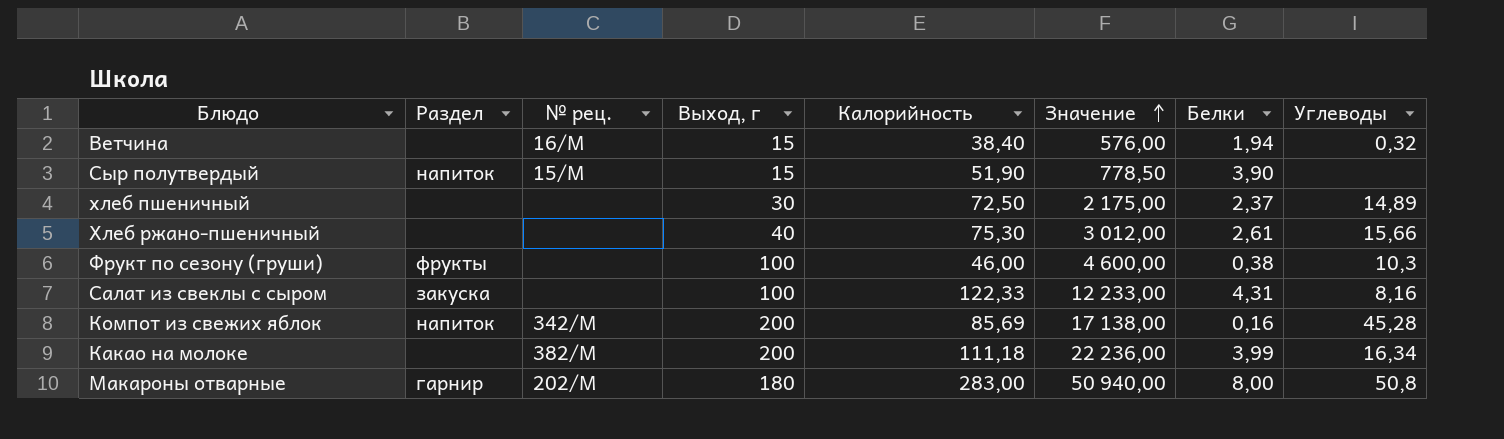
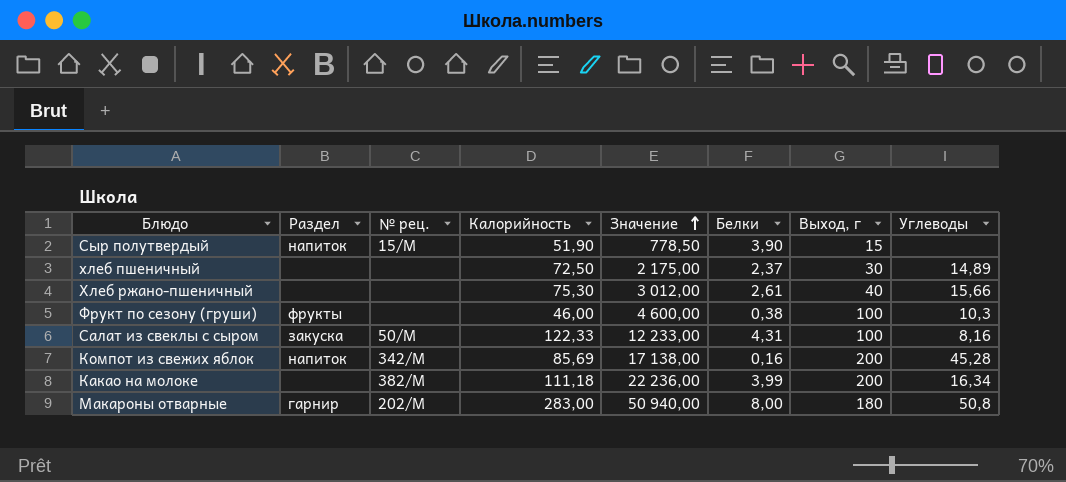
column Выход, г | position: 4 -> 7
row Ветчина: none | 16/М | 15 | 38,40 | 576,00 | 1,94 | 0,32 -> none
Салат из свеклы с сыром | № рец.: none -> 50/М

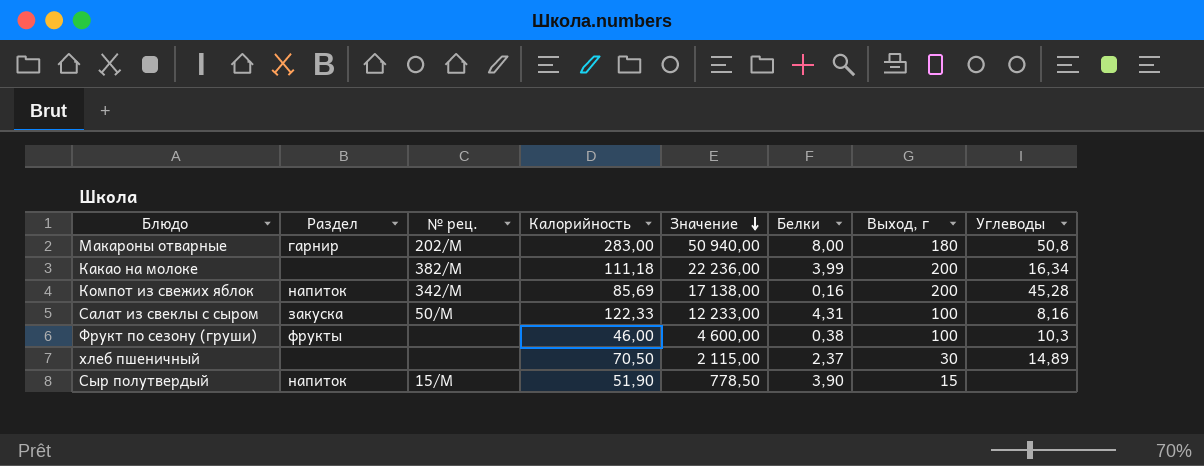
row order: Значение ascending -> Значение descending
row Хлеб ржано-пшеничный: none | none | 75,30 | 3 012,00 | 2,61 | 40 | 15,66 -> none
хлеб пшеничный | Калорийность: 72,50 -> 70,50
хлеб пшеничный | Значение: 2 175,00 -> 2 115,00

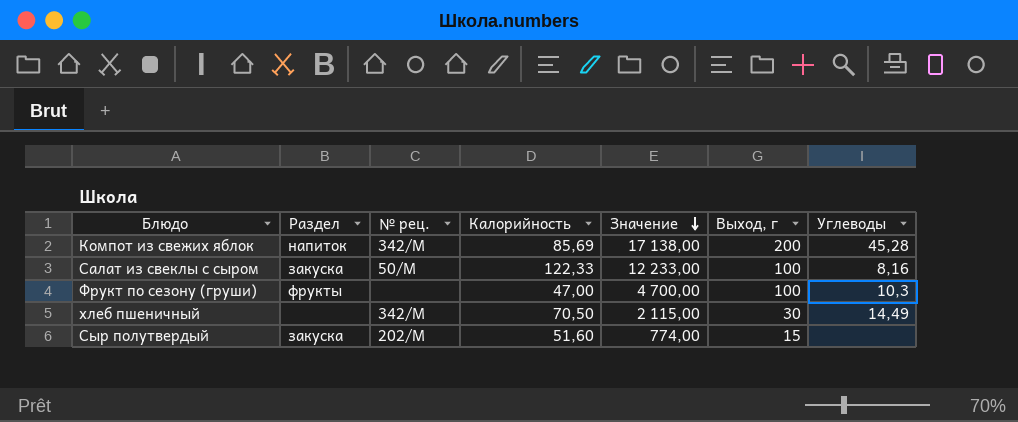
column Белки | position: 6 -> none
row Макароны отварные: гарнир | 202/М | 283,00 | 50 940,00 | 8,00 | 180 | 50,8 -> none
row Какао на молоке: none | 382/М | 111,18 | 22 236,00 | 3,99 | 200 | 16,34 -> none
Фрукт по сезону (груши) | Калорийность: 46,00 -> 47,00
Фрукт по сезону (груши) | Значение: 4 600,00 -> 4 700,00
хлеб пшеничный | № рец.: none -> 342/М
хлеб пшеничный | Углеводы: 14,89 -> 14,49
Сыр полутвердый | Раздел: напиток -> закуска
Сыр полутвердый | № рец.: 15/М -> 202/М
Сыр полутвердый | Калорийность: 51,90 -> 51,60
Сыр полутвердый | Значение: 778,50 -> 774,00

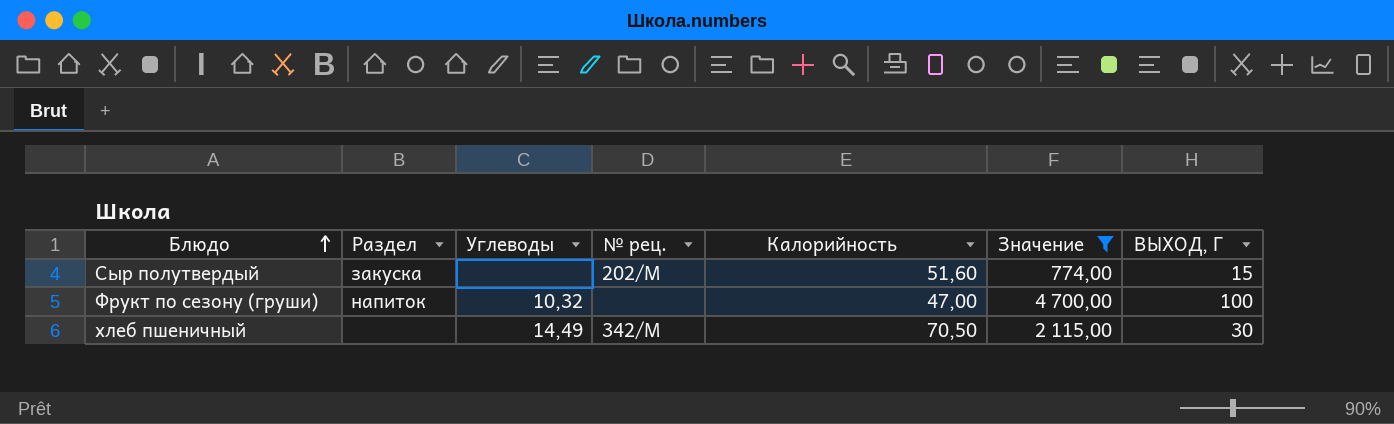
filter: none -> Значение <= 4 700,00
row order: Значение descending -> Блюдо ascending
column Углеводы | position: 7 -> 3
column name: Выход, г -> ВЫХОД, Г
Фрукт по сезону (груши) | Раздел: фрукты -> напиток
Фрукт по сезону (груши) | Углеводы: 10,3 -> 10,32

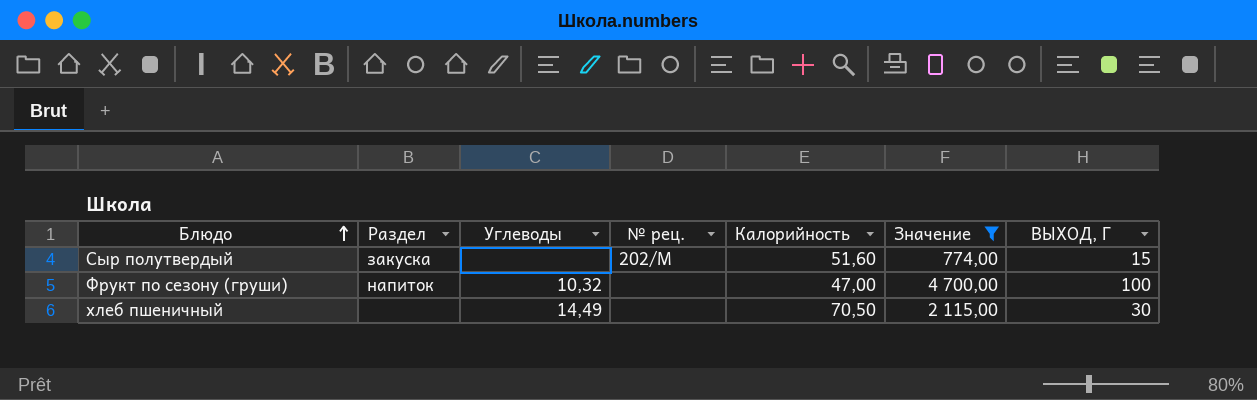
хлеб пшеничный | № рец.: 342/М -> none

